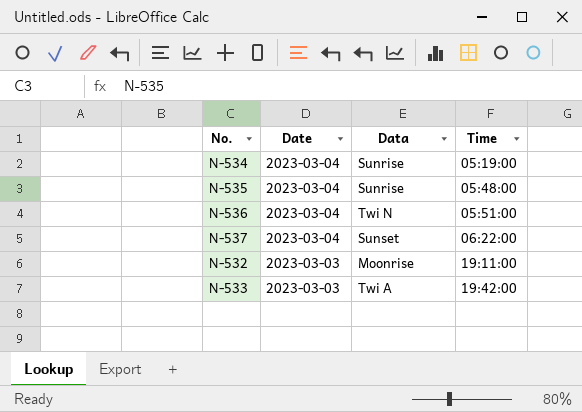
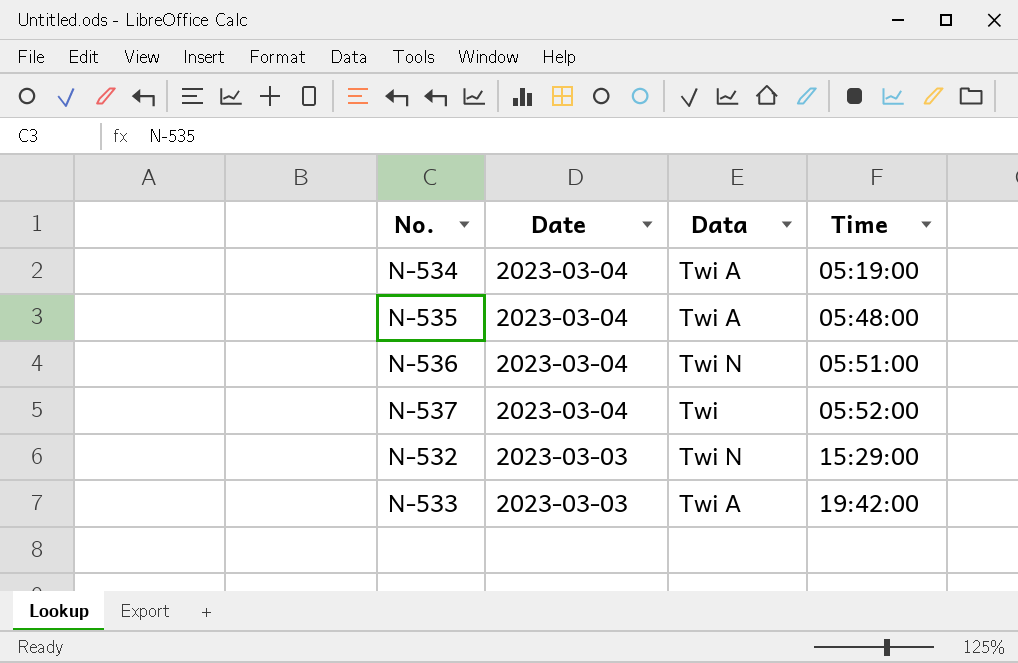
N-534 | Data: Sunrise -> Twi A
N-535 | Data: Sunrise -> Twi A
N-537 | Data: Sunset -> Twi
N-537 | Time: 06:22:00 -> 05:52:00
N-532 | Data: Moonrise -> Twi N
N-532 | Time: 19:11:00 -> 15:29:00

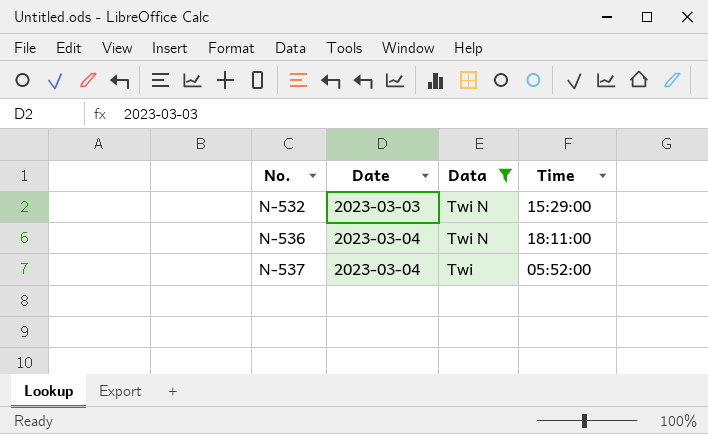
filter: none -> Data != Twi A
row order: Date descending -> No. ascending
N-536 | Time: 05:51:00 -> 18:11:00

